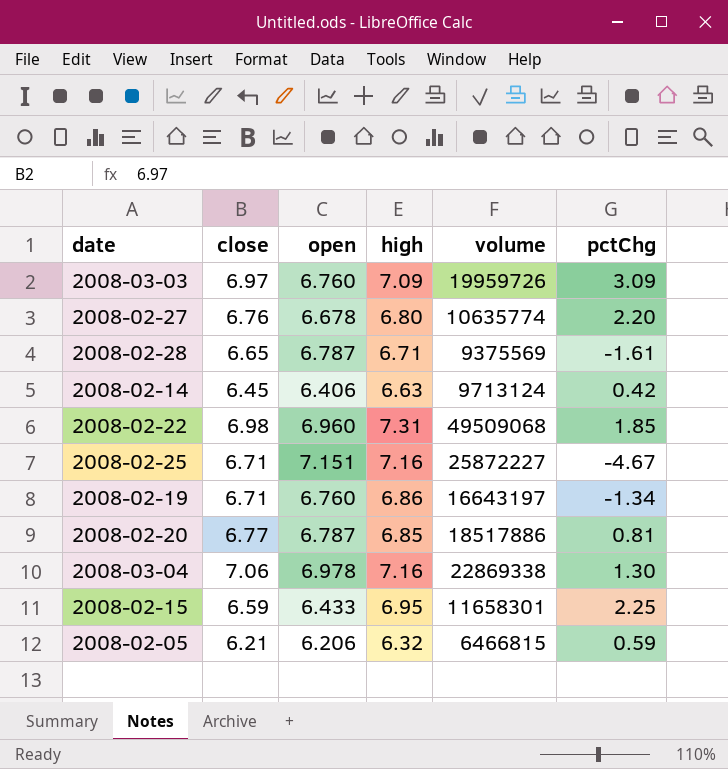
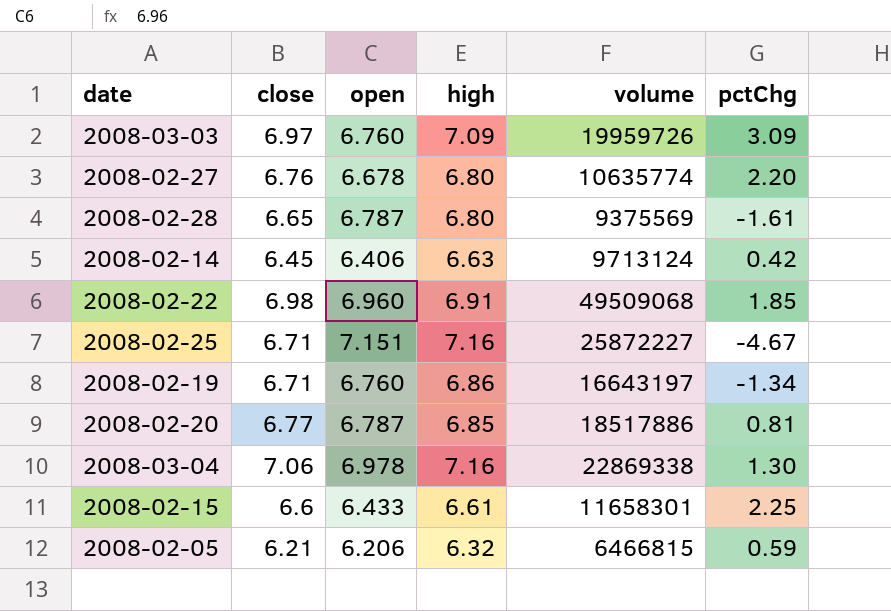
2008-02-28 | high: 6.71 -> 6.80
2008-02-22 | high: 7.31 -> 6.91
2008-02-15 | close: 6.59 -> 6.6
2008-02-15 | high: 6.95 -> 6.61

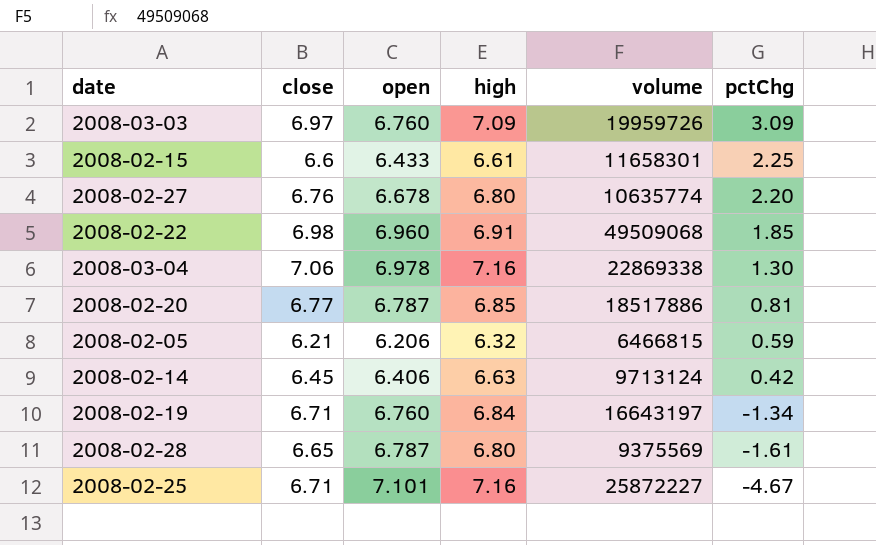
row order: none -> pctChg descending
2008-02-19 | high: 6.86 -> 6.84
2008-02-25 | open: 7.151 -> 7.101

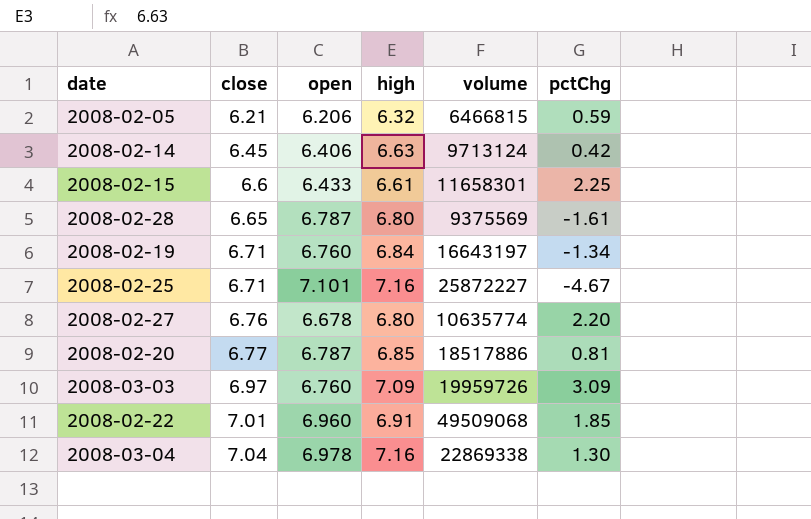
row order: pctChg descending -> close ascending
2008-02-22 | close: 6.98 -> 7.01
2008-03-04 | close: 7.06 -> 7.04

